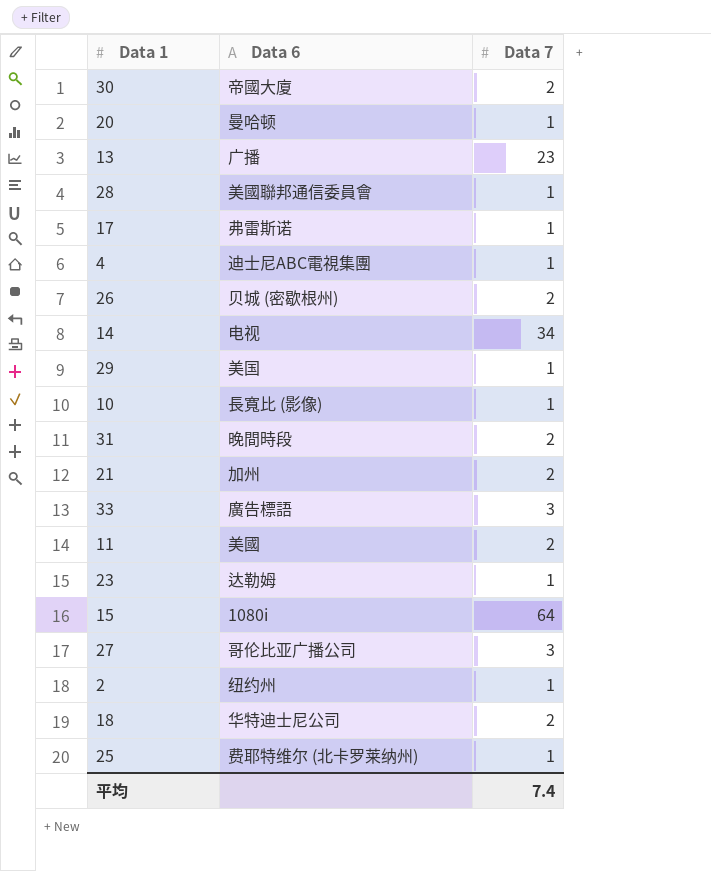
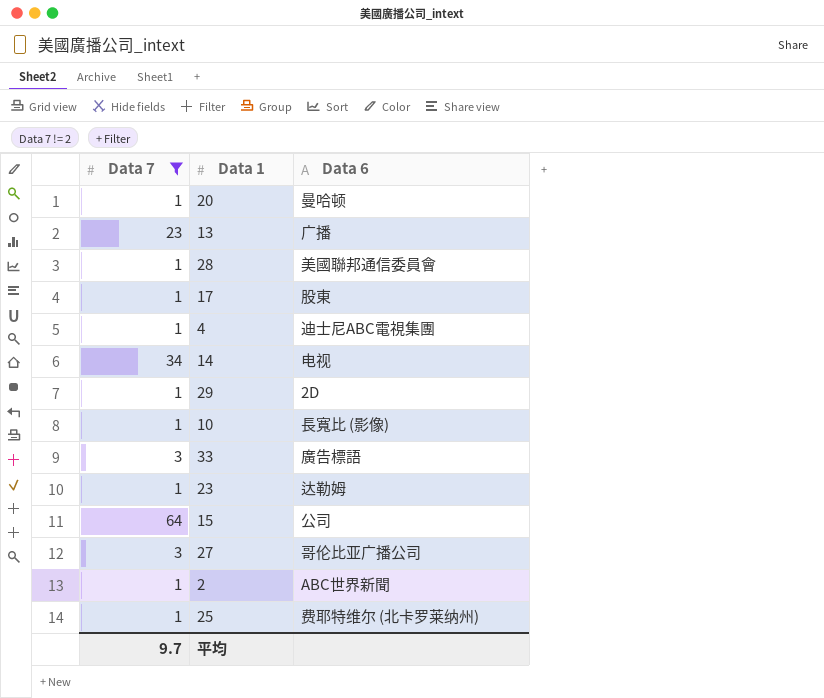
filter: none -> Data 7 != 2
column Data 7 | position: 3 -> 1
17 | Data 6: 弗雷斯诺 -> 股東
29 | Data 6: 美国 -> 2D
15 | Data 6: 1080i -> 公司
2 | Data 6: 纽约州 -> ABC世界新聞
平均 | Data 7: 7.4 -> 9.7

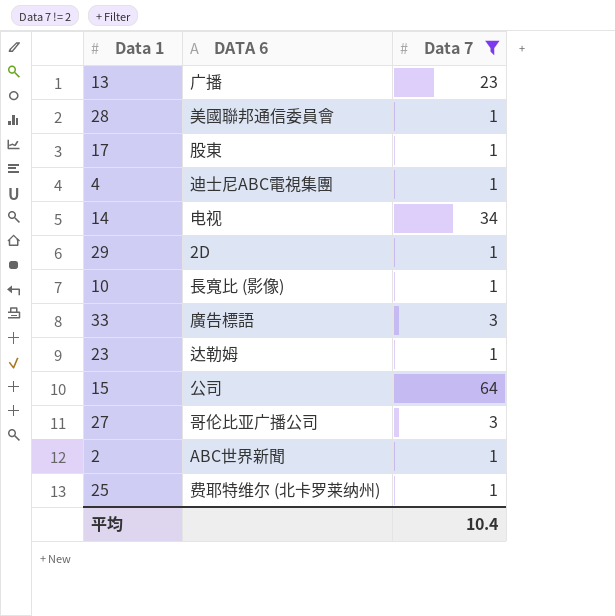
column name: Data 6 -> DATA 6
column Data 7 | position: 1 -> 3
row 20: 1 | 曼哈顿 -> none
平均 | Data 7: 9.7 -> 10.4

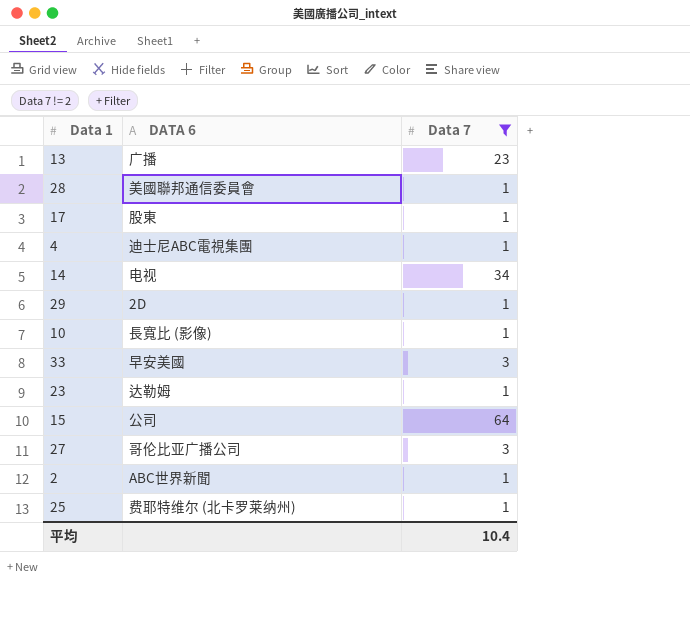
33 | DATA 6: 廣告標語 -> 早安美國

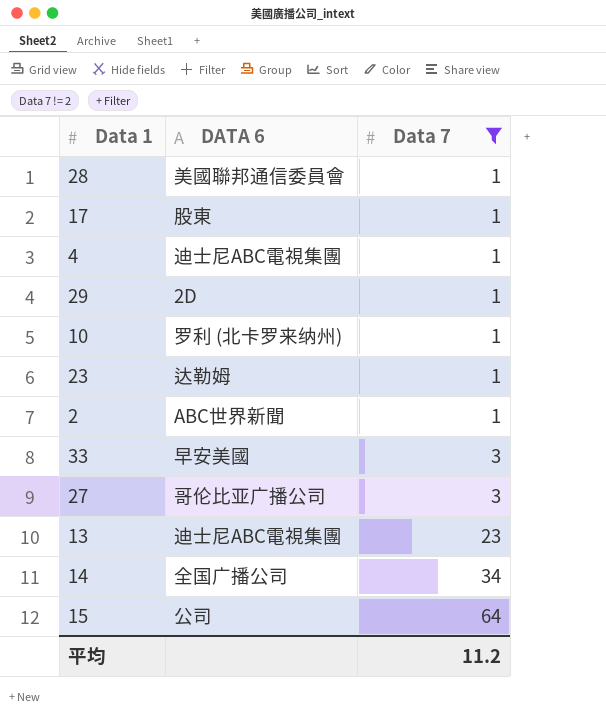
row order: none -> Data 7 ascending
row 25: 费耶特维尔 (北卡罗莱纳州) | 1 -> none
10 | DATA 6: 長寬比 (影像) -> 罗利 (北卡罗来纳州)
13 | DATA 6: 广播 -> 迪士尼ABC電視集團
14 | DATA 6: 电视 -> 全国广播公司
平均 | Data 7: 10.4 -> 11.2

